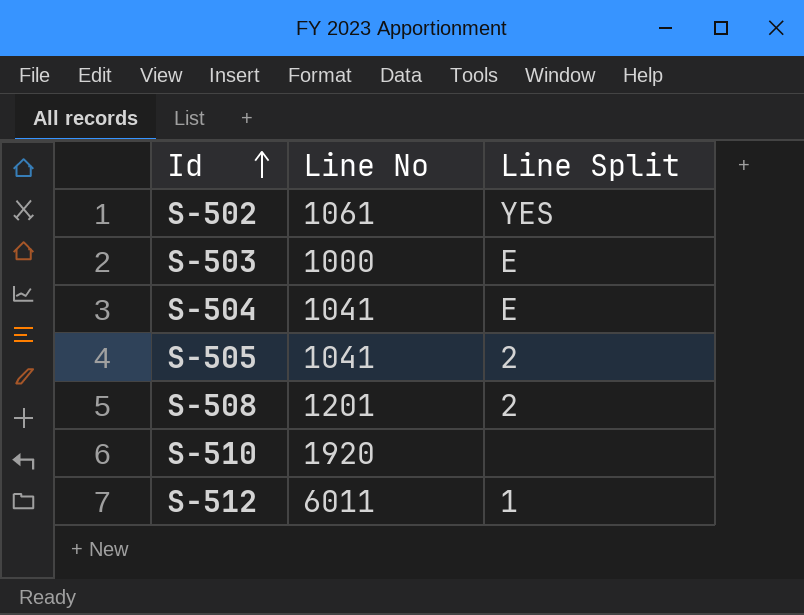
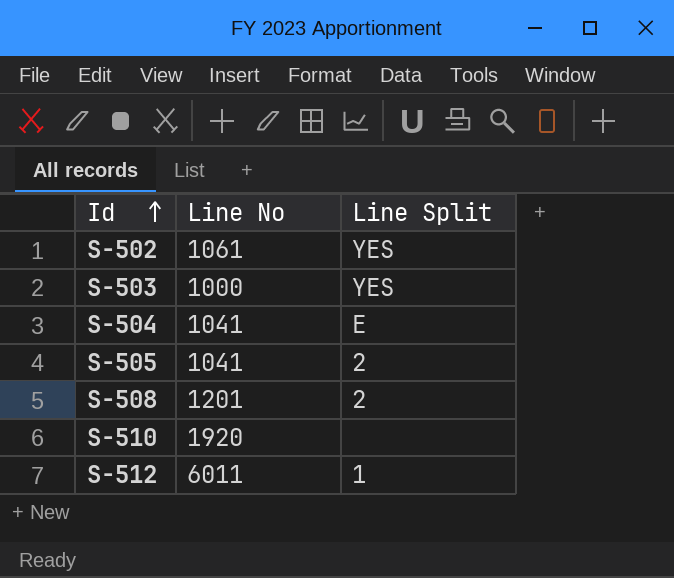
S-503 | Line Split: E -> YES

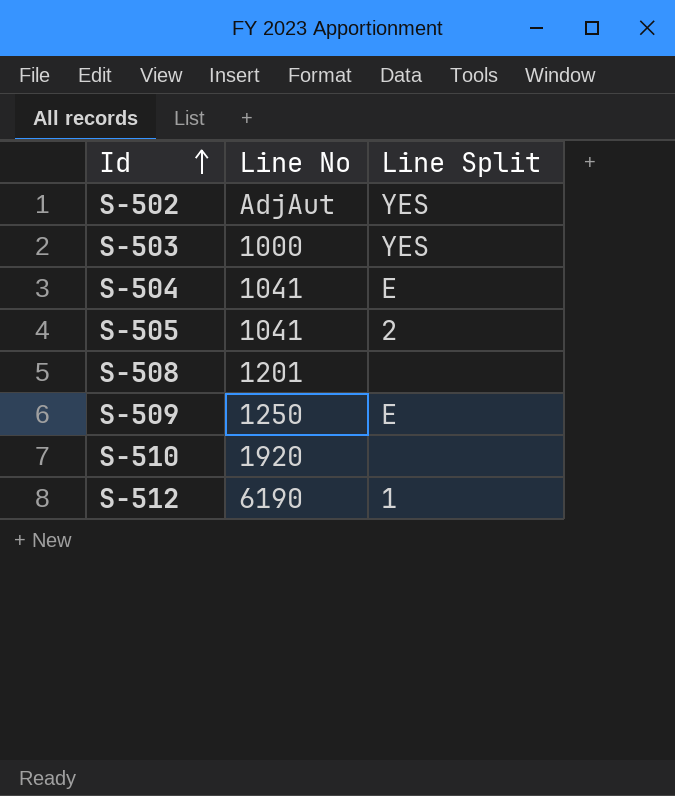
S-502 | Line No: 1061 -> AdjAut
S-508 | Line Split: 2 -> none
row S-509: none -> 1250 | E
S-512 | Line No: 6011 -> 6190

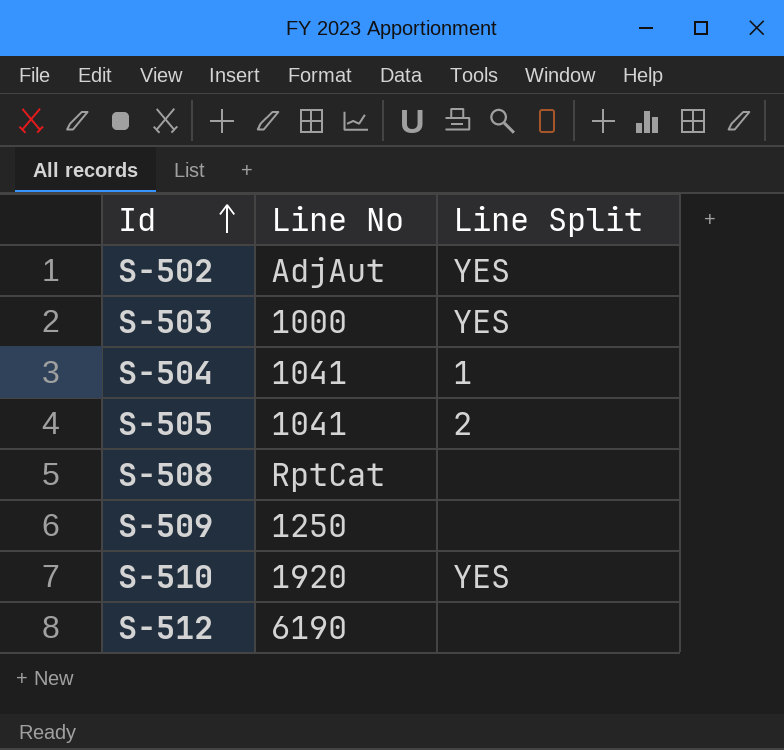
S-504 | Line Split: E -> 1
S-508 | Line No: 1201 -> RptCat
S-509 | Line Split: E -> none
S-510 | Line Split: none -> YES
S-512 | Line Split: 1 -> none

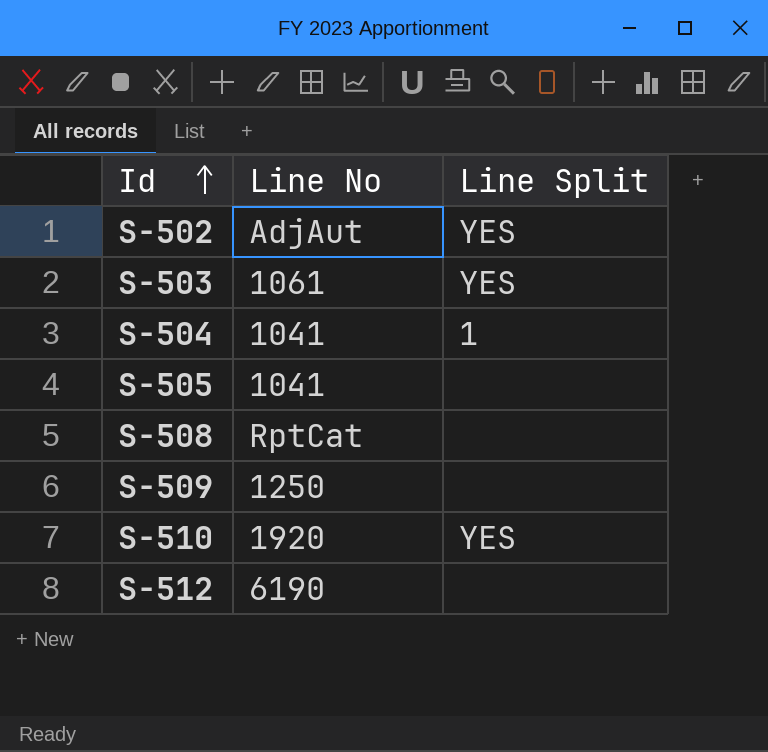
S-503 | Line No: 1000 -> 1061
S-505 | Line Split: 2 -> none

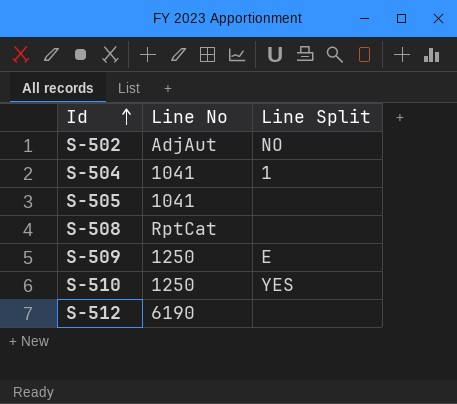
row S-503: 1061 | YES -> none
S-502 | Line Split: YES -> NO
S-509 | Line Split: none -> E
S-510 | Line No: 1920 -> 1250

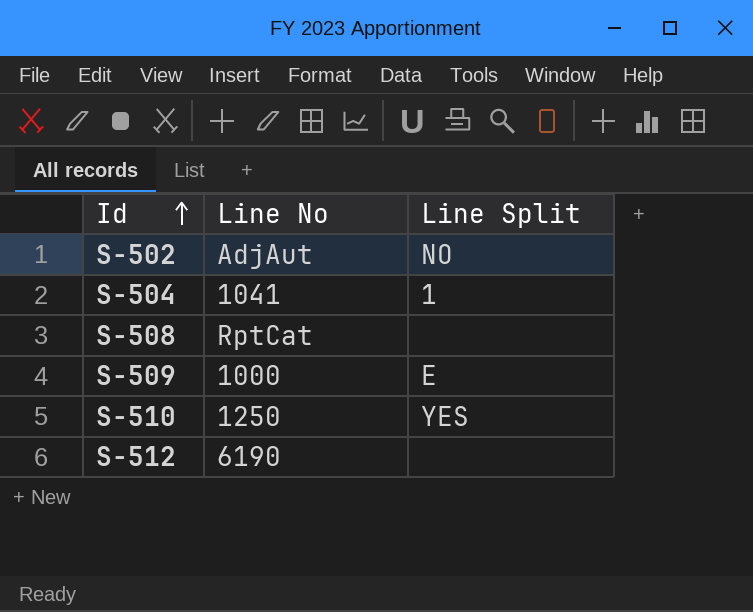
row S-505: 1041 | none -> none
S-509 | Line No: 1250 -> 1000

